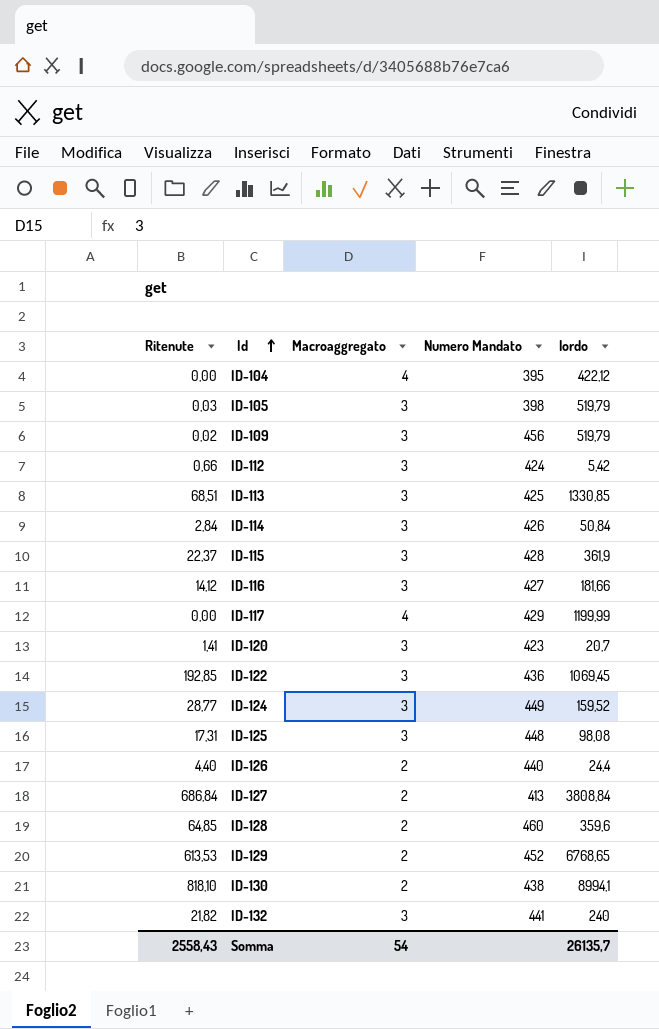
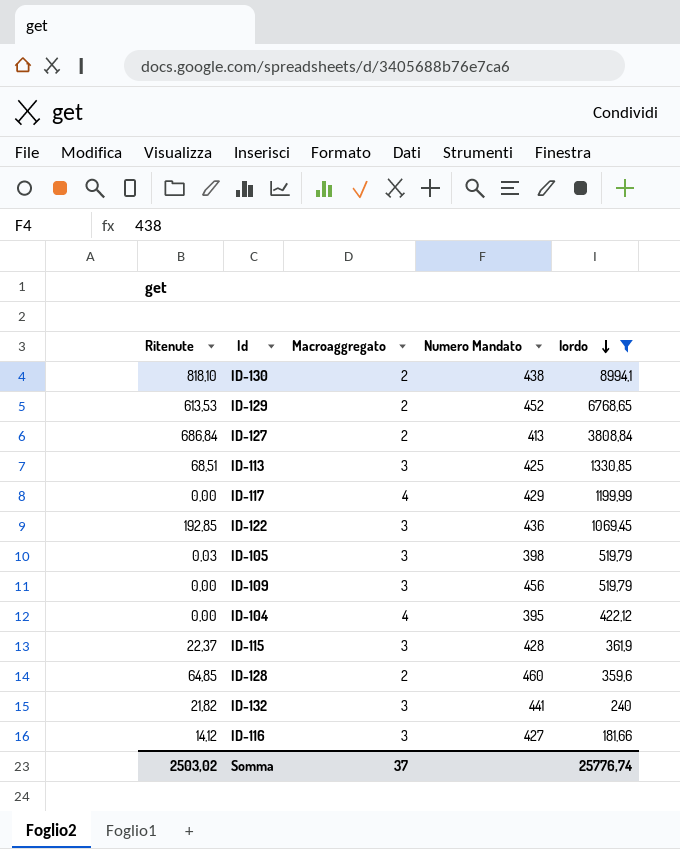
filter: none -> lordo >= 181,66
row order: Id ascending -> lordo descending
ID-109 | Ritenute: 0,02 -> 0,00
Somma | Ritenute: 2558,43 -> 2503,02
Somma | Macroaggregato: 54 -> 37
Somma | lordo: 26135,7 -> 25776,74

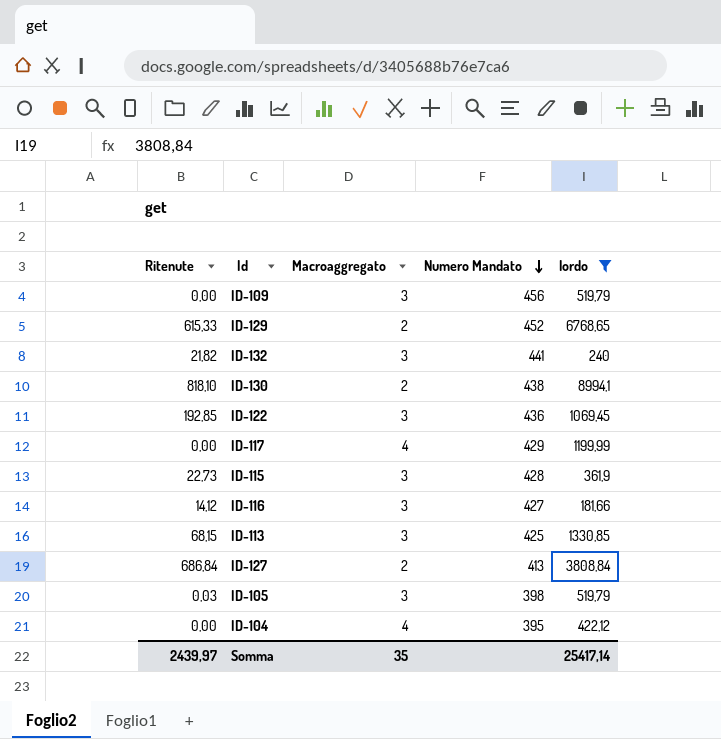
row order: lordo descending -> Numero Mandato descending
row ID-128: 64,85 | 2 | 460 | 359,6 -> none
ID-129 | Ritenute: 613,53 -> 615,33
ID-115 | Ritenute: 22,37 -> 22,73
ID-113 | Ritenute: 68,51 -> 68,15
Somma | Ritenute: 2503,02 -> 2439,97
Somma | Macroaggregato: 37 -> 35
Somma | lordo: 25776,74 -> 25417,14

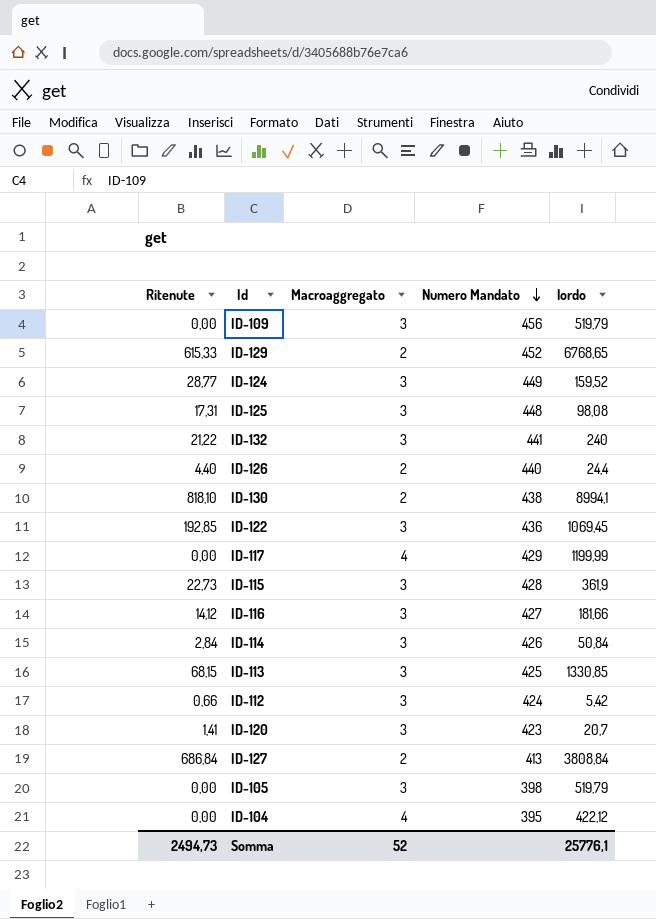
filter: lordo >= 181,66 -> none
ID-132 | Ritenute: 21,82 -> 21,22
ID-105 | Ritenute: 0,03 -> 0,00
Somma | Ritenute: 2439,97 -> 2494,73
Somma | Macroaggregato: 35 -> 52
Somma | lordo: 25417,14 -> 25776,1

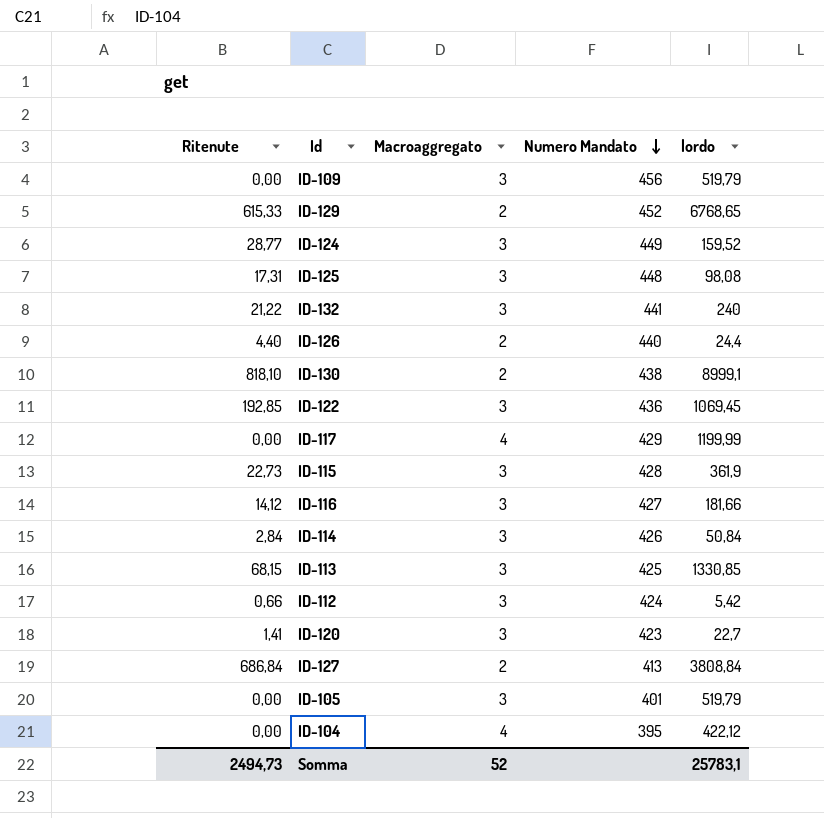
ID-130 | lordo: 8994,1 -> 8999,1
ID-120 | lordo: 20,7 -> 22,7
ID-105 | Numero Mandato: 398 -> 401
Somma | lordo: 25776,1 -> 25783,1

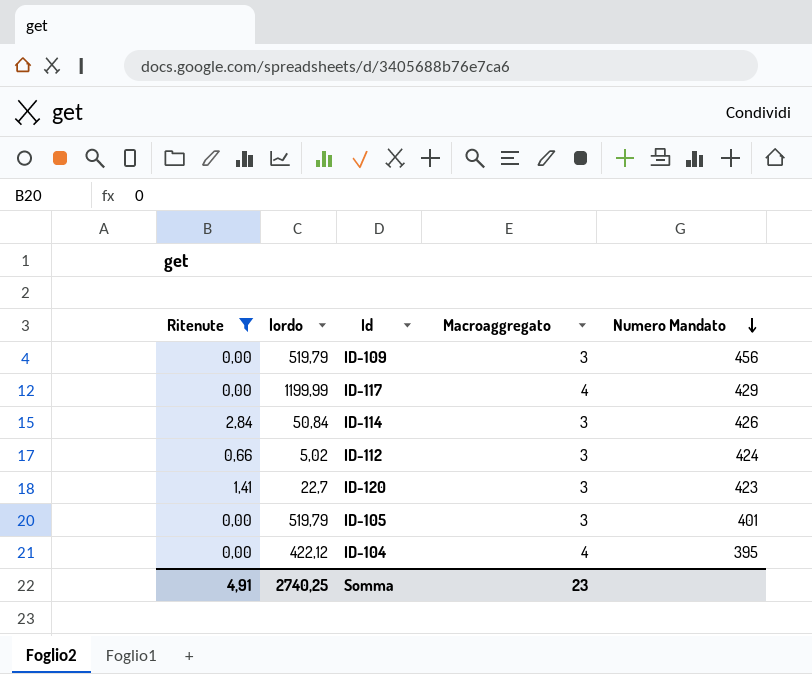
filter: none -> Ritenute <= 2,84
column lordo | position: 5 -> 2
ID-112 | lordo: 5,42 -> 5,02
Somma | Ritenute: 2494,73 -> 4,91
Somma | lordo: 25783,1 -> 2740,25
Somma | Macroaggregato: 52 -> 23

